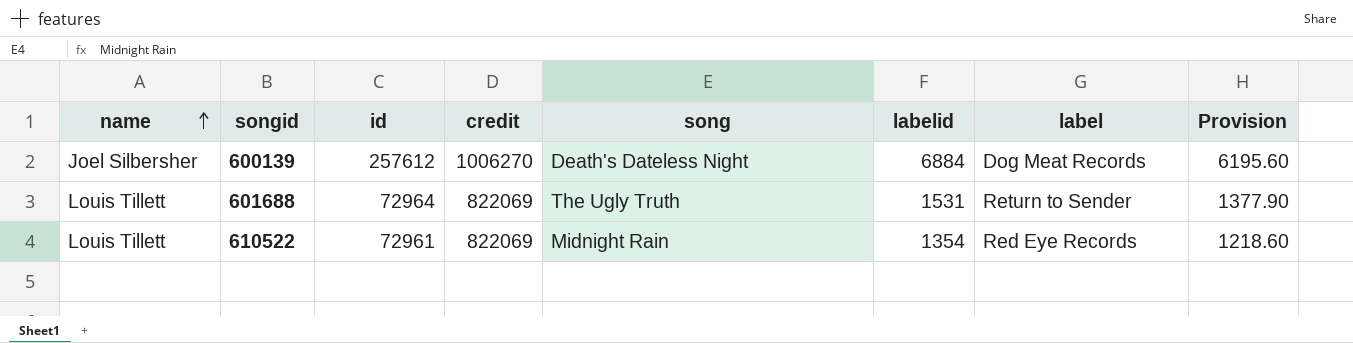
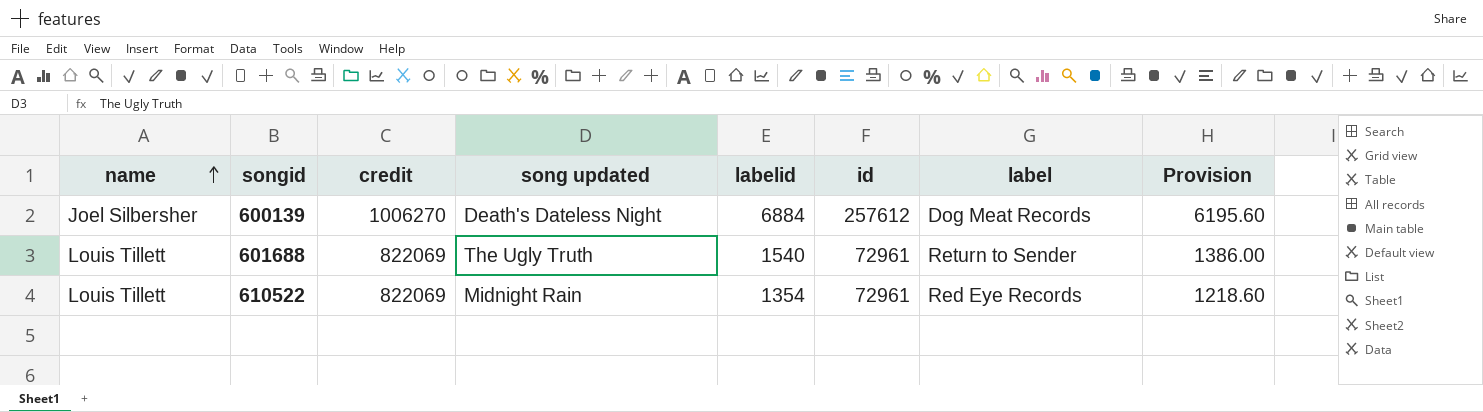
column name: song -> song updated
column id | position: 3 -> 6
601688 | labelid: 1531 -> 1540
601688 | id: 72964 -> 72961
601688 | Provision: 1377.90 -> 1386.00

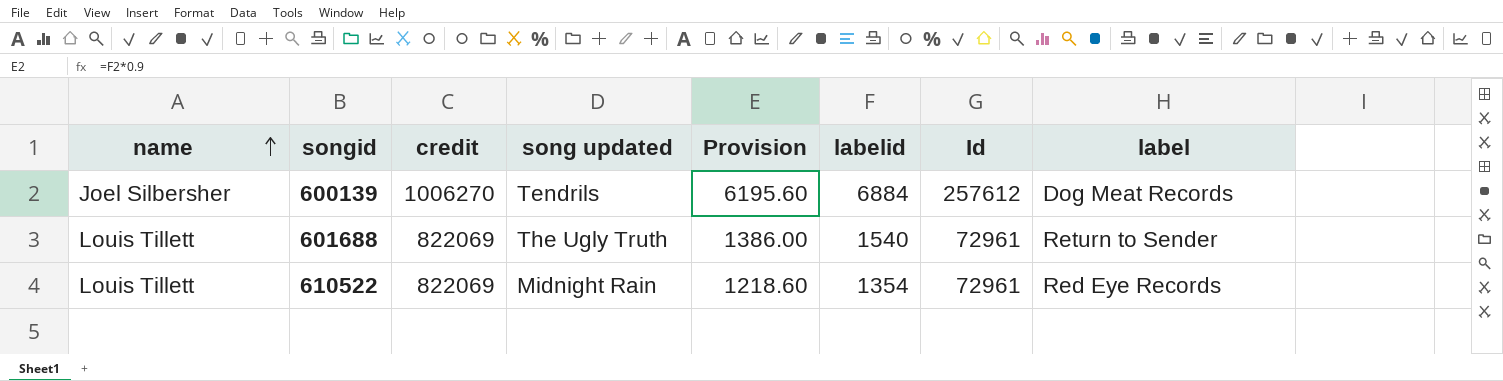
column Provision | position: 8 -> 5
column name: id -> Id
600139 | song updated: Death's Dateless Night -> Tendrils

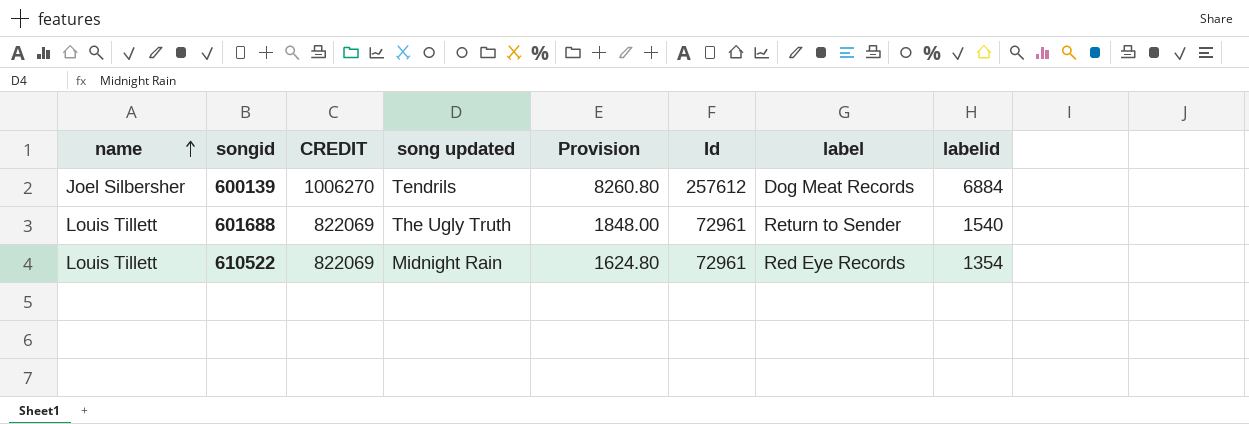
column name: credit -> CREDIT
column Provision | formula: [labelid] * 0.9 -> [labelid] * 1.2
column labelid | position: 6 -> 8

